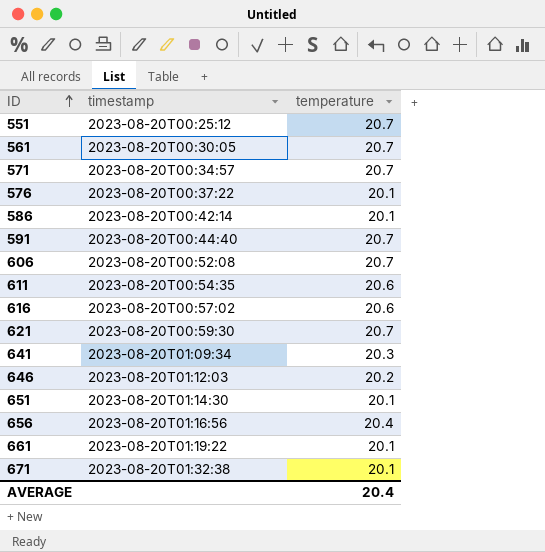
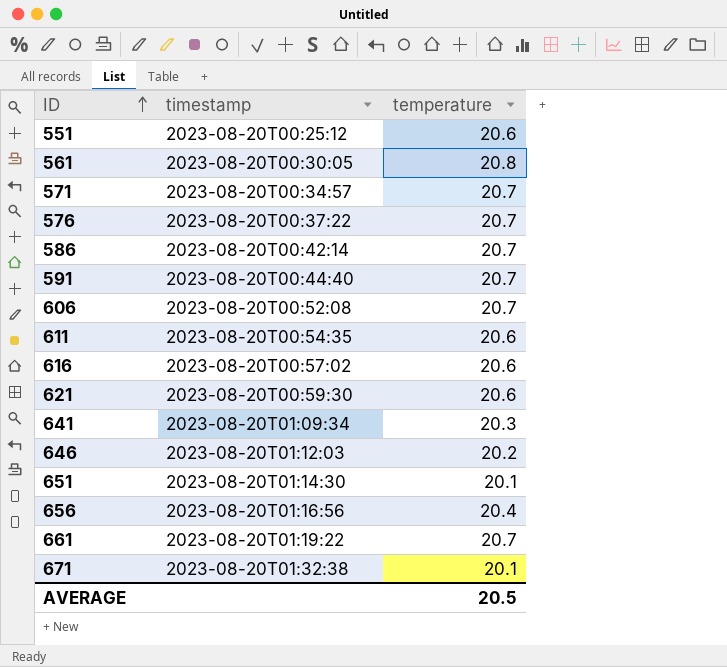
551 | temperature: 20.7 -> 20.6
561 | temperature: 20.7 -> 20.8
576 | temperature: 20.1 -> 20.7
586 | temperature: 20.1 -> 20.7
621 | temperature: 20.7 -> 20.6
661 | temperature: 20.1 -> 20.7
AVERAGE | temperature: 20.4 -> 20.5

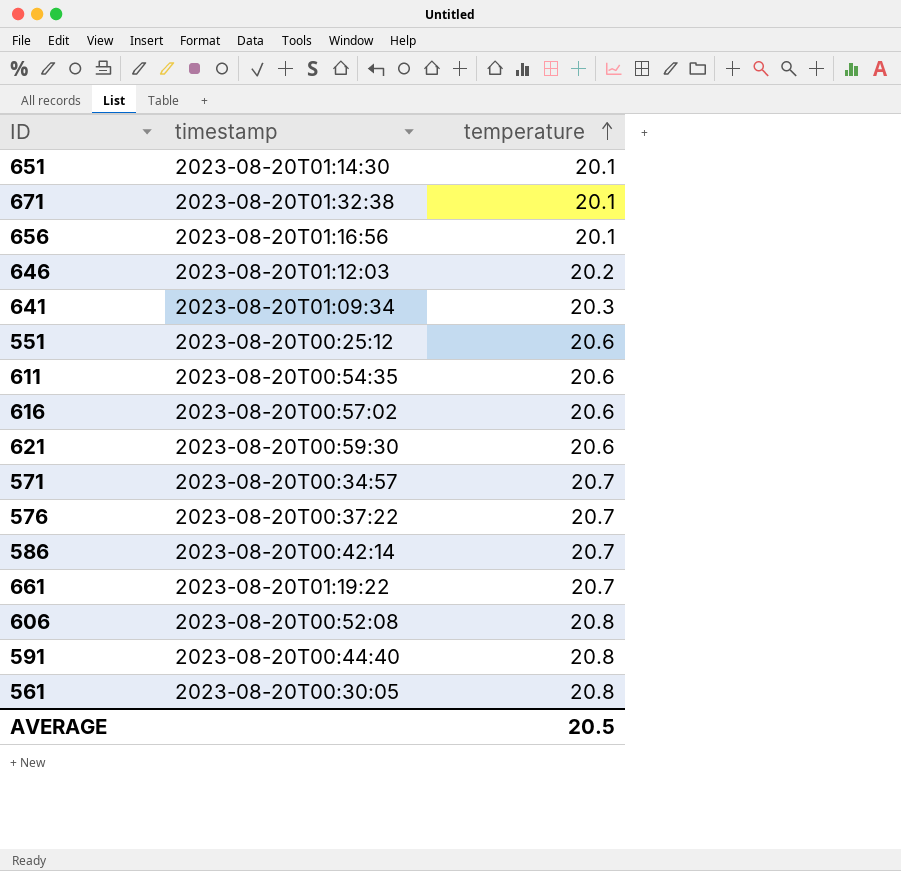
row order: ID ascending -> temperature ascending
656 | temperature: 20.4 -> 20.1
606 | temperature: 20.7 -> 20.8
591 | temperature: 20.7 -> 20.8

